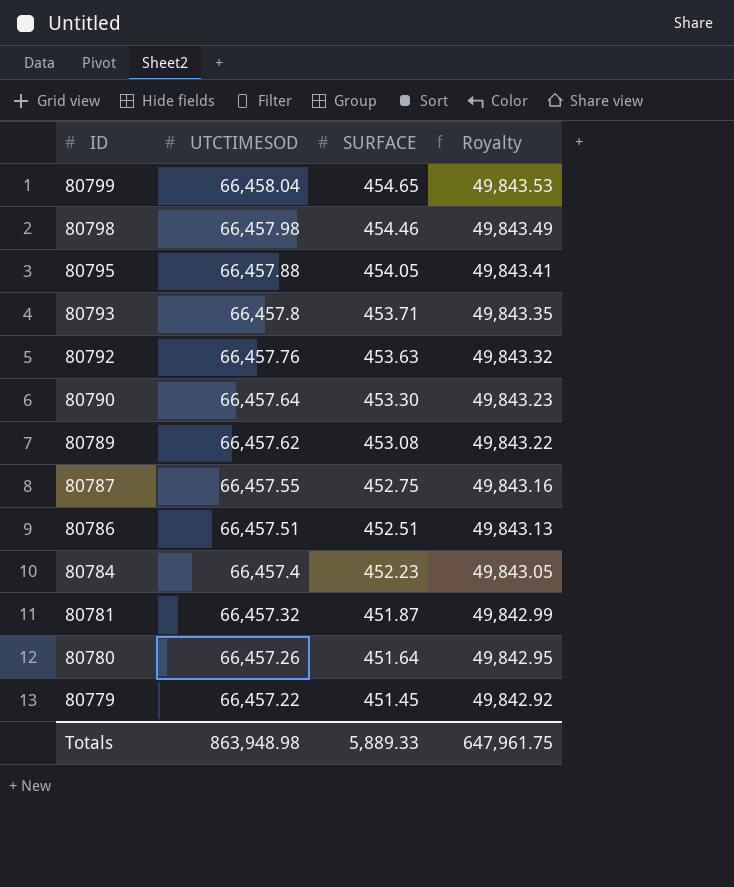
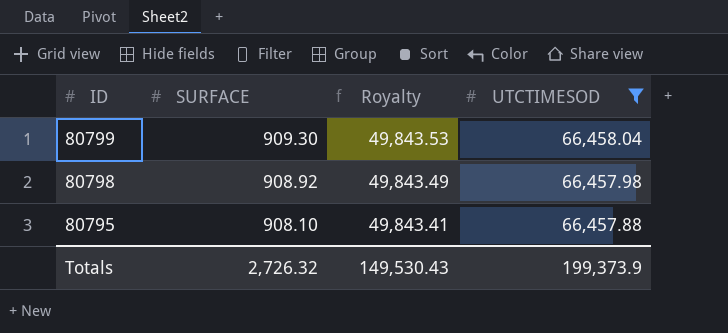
filter: none -> UTCTIMESOD >= 66,457.88
column UTCTIMESOD | position: 2 -> 4
80799 | SURFACE: 454.65 -> 909.30
80798 | SURFACE: 454.46 -> 908.92
80795 | SURFACE: 454.05 -> 908.10
Totals | SURFACE: 5,889.33 -> 2,726.32
Totals | Royalty: 647,961.75 -> 149,530.43
Totals | UTCTIMESOD: 863,948.98 -> 199,373.9

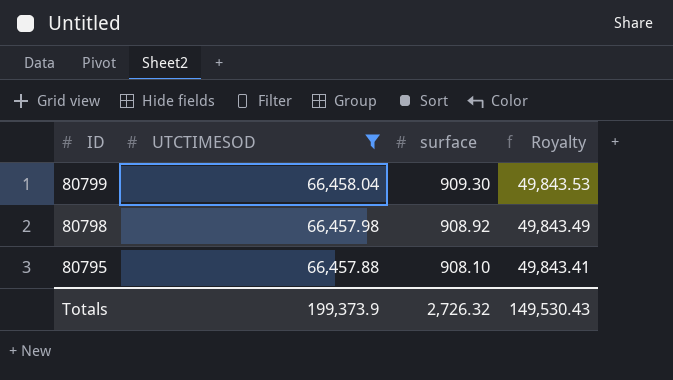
column UTCTIMESOD | position: 4 -> 2
column name: SURFACE -> surface

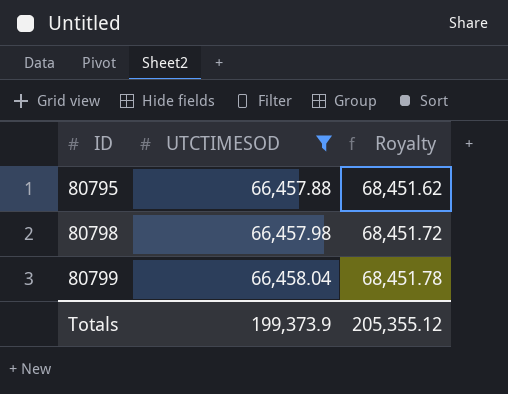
row order: ID descending -> ID ascending
column surface | position: 3 -> none
column Royalty | formula: [UTCTIMESOD] * 0.75 -> [UTCTIMESOD] * 1.03
Totals | Royalty: 149,530.43 -> 205,355.12

